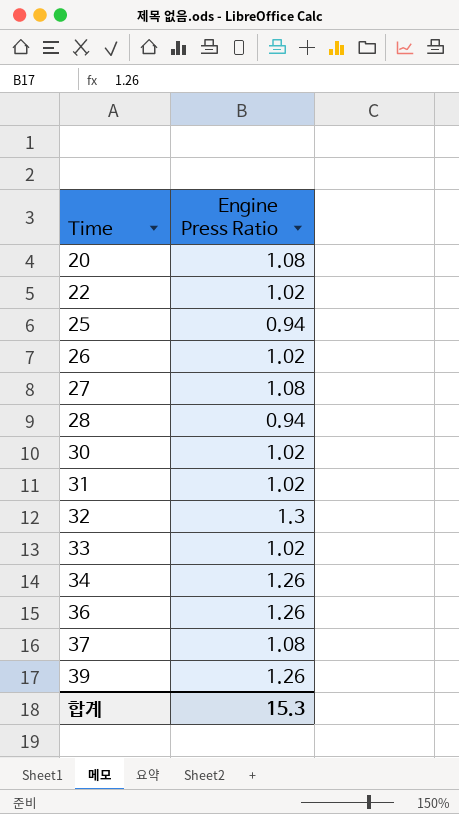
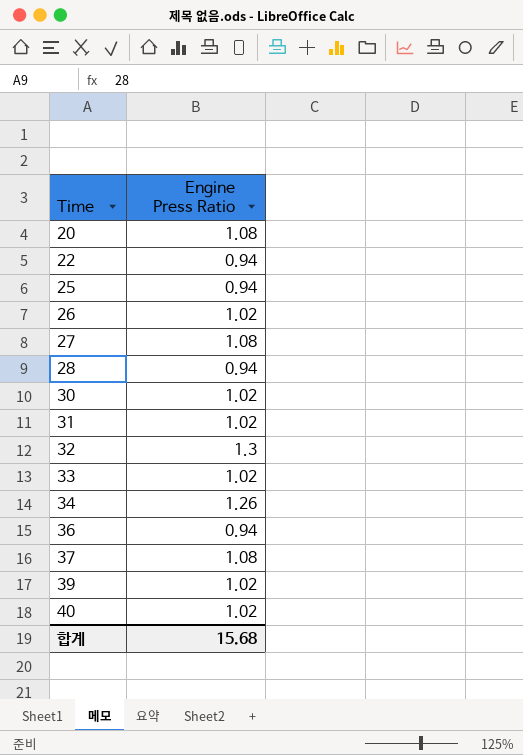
22 | Engine Press Ratio: 1.02 -> 0.94
36 | Engine Press Ratio: 1.26 -> 0.94
39 | Engine Press Ratio: 1.26 -> 1.02
row 40: none -> 1.02
합계 | Engine Press Ratio: 15.3 -> 15.68

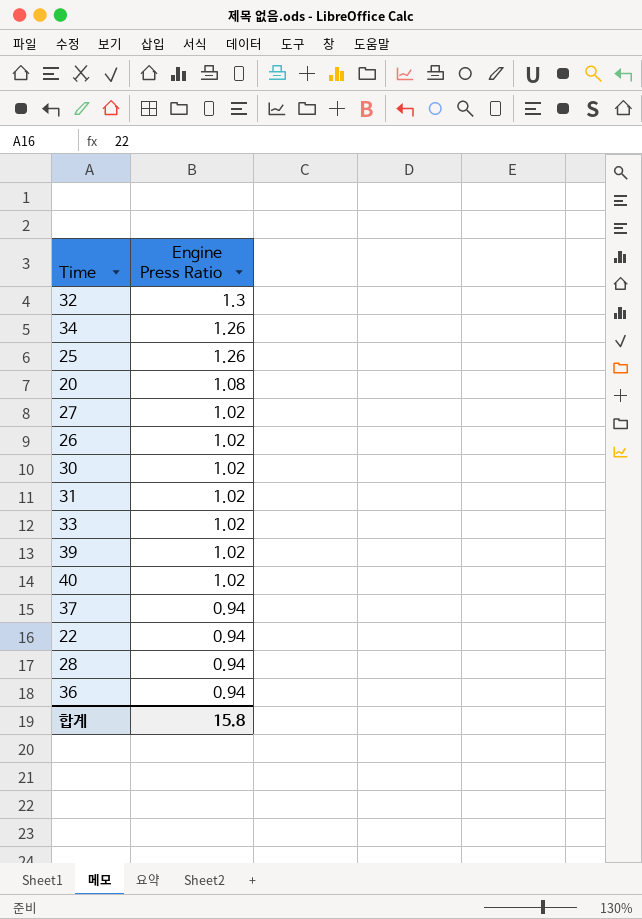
row order: Time ascending -> Engine Press Ratio descending
25 | Engine Press Ratio: 0.94 -> 1.26
27 | Engine Press Ratio: 1.08 -> 1.02
37 | Engine Press Ratio: 1.08 -> 0.94
합계 | Engine Press Ratio: 15.68 -> 15.8

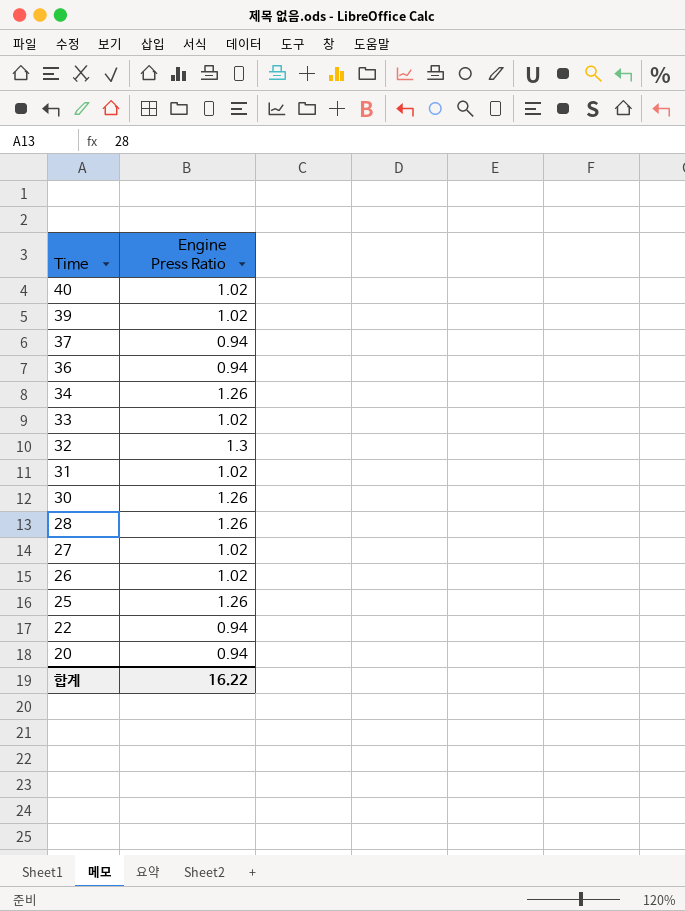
row order: Engine Press Ratio descending -> Time descending
30 | Engine Press Ratio: 1.02 -> 1.26
28 | Engine Press Ratio: 0.94 -> 1.26
20 | Engine Press Ratio: 1.08 -> 0.94
합계 | Engine Press Ratio: 15.8 -> 16.22

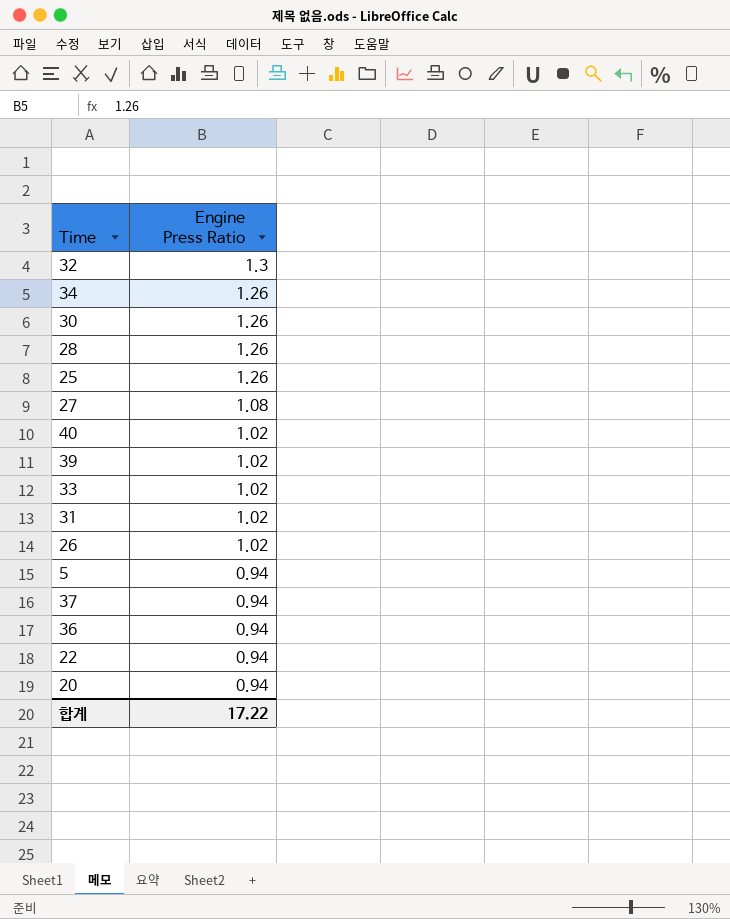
row order: Time descending -> Engine Press Ratio descending
27 | Engine Press Ratio: 1.02 -> 1.08
row 5: none -> 0.94
합계 | Engine Press Ratio: 16.22 -> 17.22

